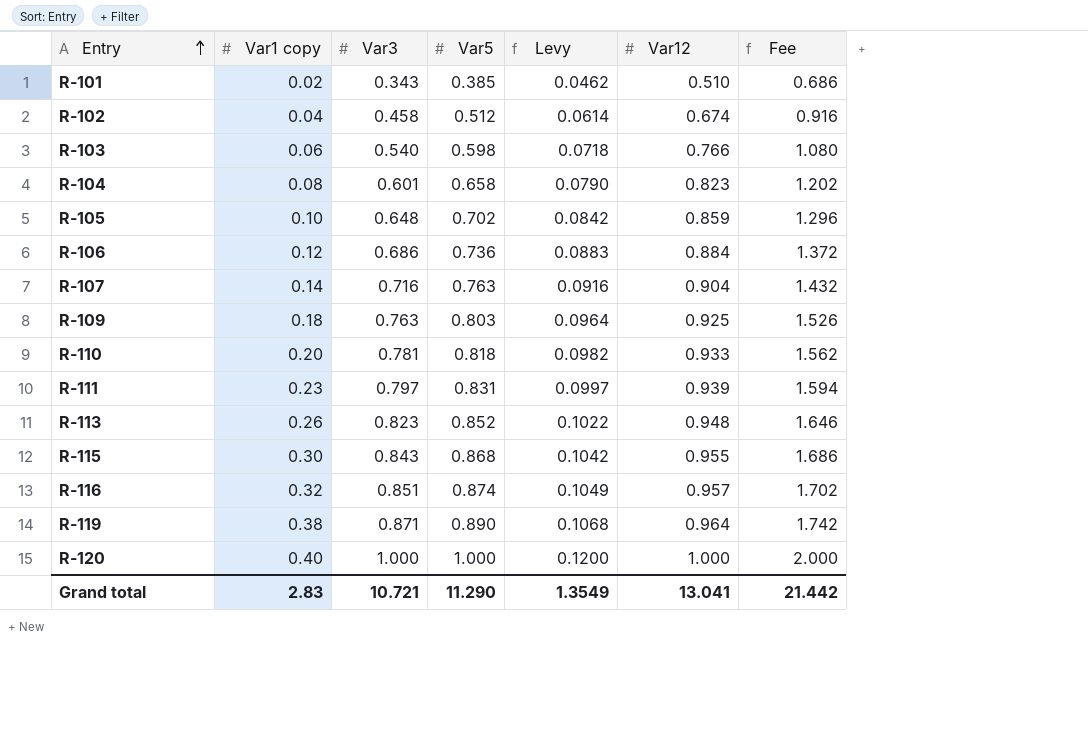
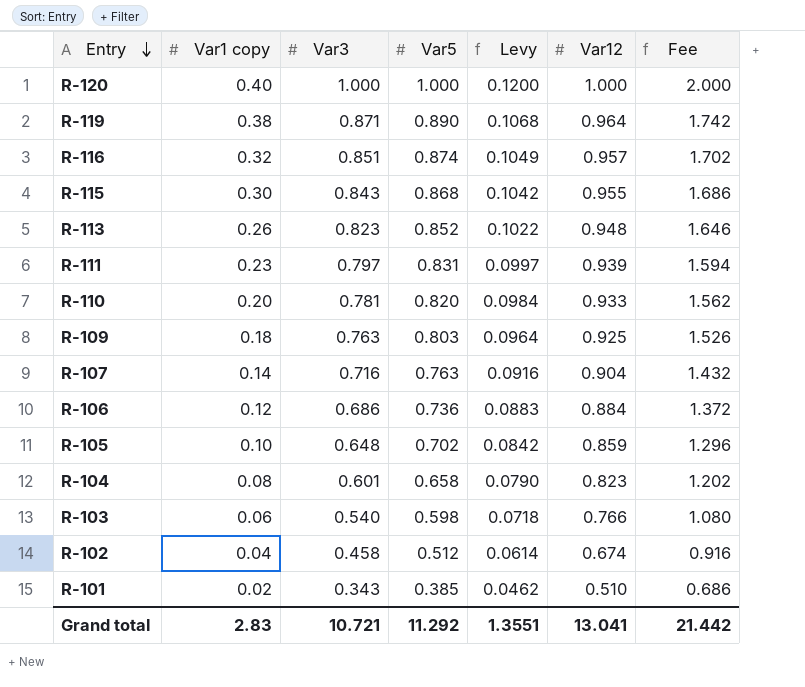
row order: Entry ascending -> Entry descending
R-110 | Var5: 0.818 -> 0.820
R-110 | Levy: 0.0982 -> 0.0984
Grand total | Var5: 11.290 -> 11.292
Grand total | Levy: 1.3549 -> 1.3551

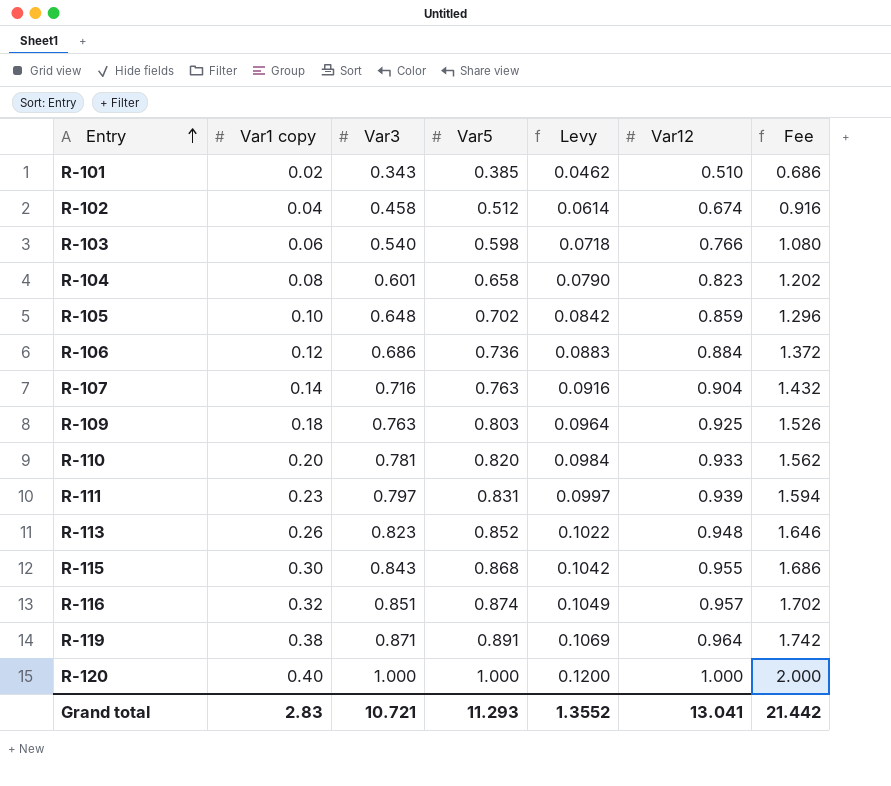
row order: Entry descending -> Entry ascending
R-119 | Var5: 0.890 -> 0.891
R-119 | Levy: 0.1068 -> 0.1069
Grand total | Var5: 11.292 -> 11.293
Grand total | Levy: 1.3551 -> 1.3552

